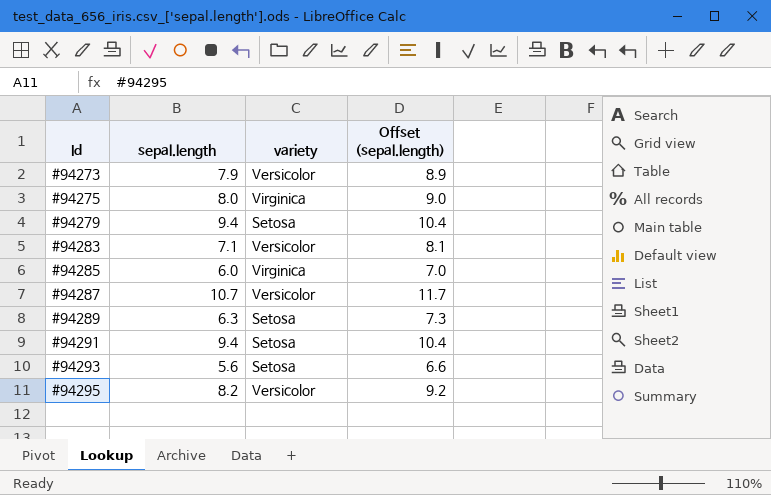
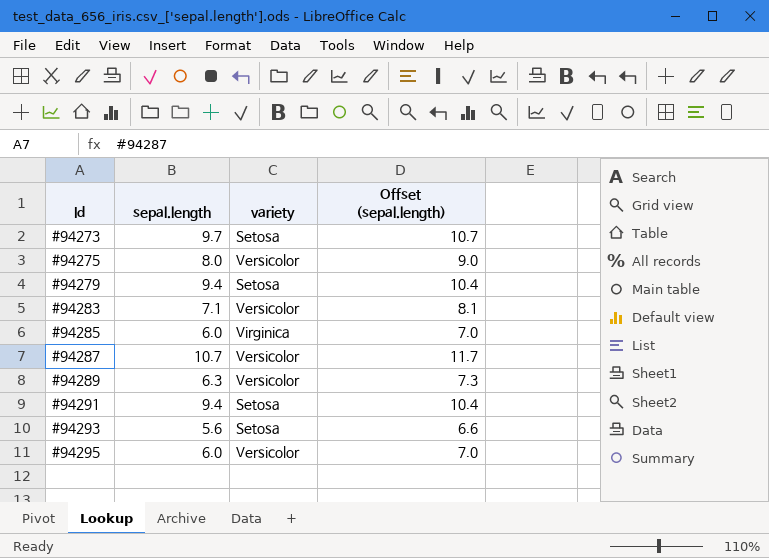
#94273 | sepal.length: 7.9 -> 9.7
#94273 | variety: Versicolor -> Setosa
#94273 | Offset (sepal.length): 8.9 -> 10.7
#94275 | variety: Virginica -> Versicolor
#94289 | variety: Setosa -> Versicolor
#94295 | sepal.length: 8.2 -> 6.0
#94295 | Offset (sepal.length): 9.2 -> 7.0

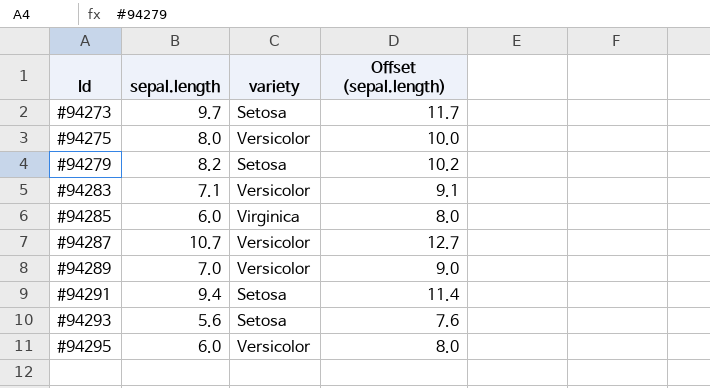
column Offset (sepal.length) | formula: [sepal.length] + 1 -> [sepal.length] + 2
#94279 | sepal.length: 9.4 -> 8.2
#94289 | sepal.length: 6.3 -> 7.0

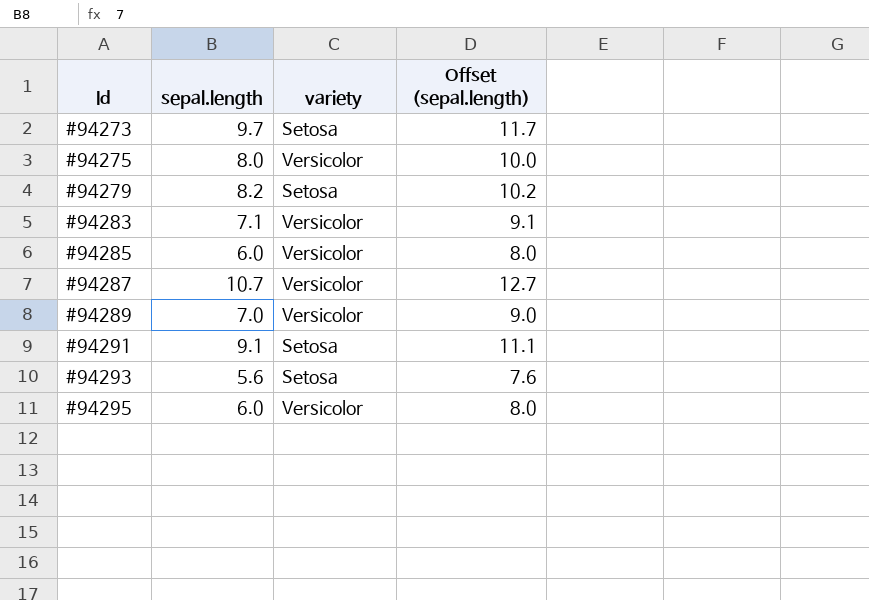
#94285 | variety: Virginica -> Versicolor
#94291 | sepal.length: 9.4 -> 9.1
#94291 | Offset (sepal.length): 11.4 -> 11.1

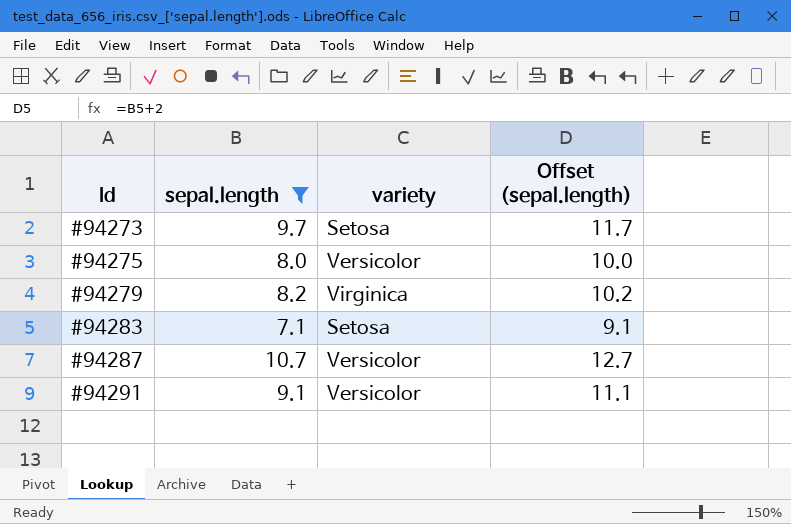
filter: none -> sepal.length >= 7.1
#94279 | variety: Setosa -> Virginica
#94283 | variety: Versicolor -> Setosa
#94291 | variety: Setosa -> Versicolor

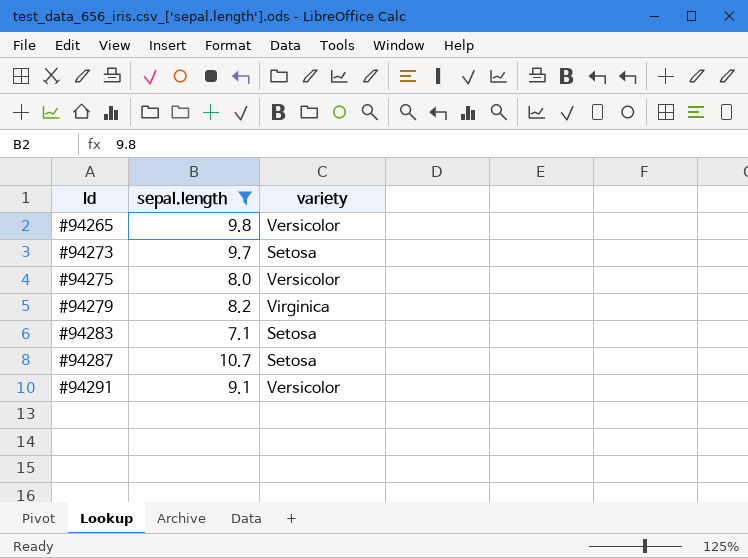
column Offset (sepal.length) | formula: [sepal.length] + 2 -> none
row #94265: none -> 9.8 | Versicolor
#94287 | variety: Versicolor -> Setosa

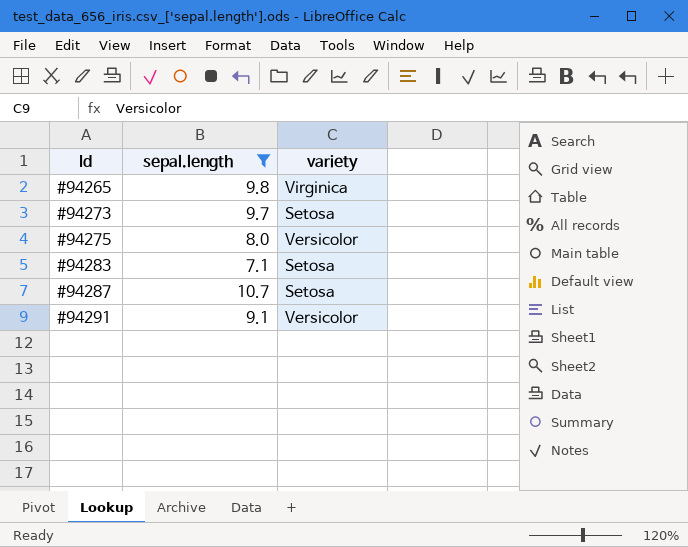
row #94279: 8.2 | Virginica -> none
#94265 | variety: Versicolor -> Virginica

